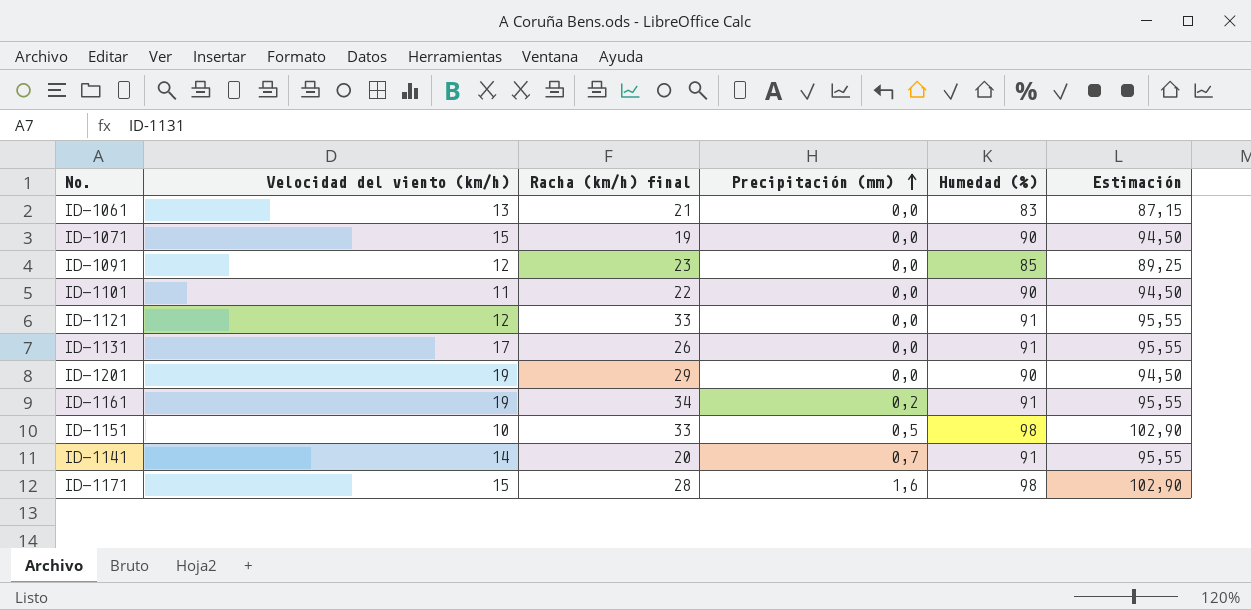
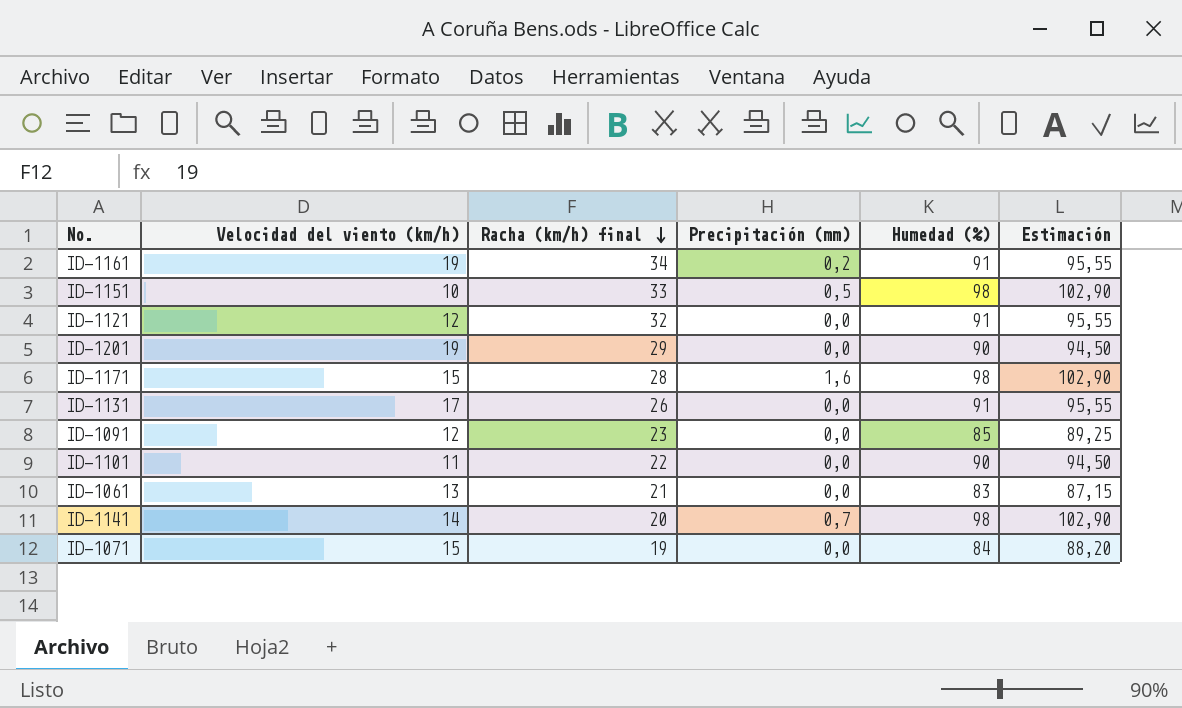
row order: Precipitación (mm) ascending -> Racha (km/h) final descending
ID-1121 | Racha (km/h) final: 33 -> 32
ID-1141 | Humedad (%): 91 -> 98
ID-1141 | Estimación: 95,55 -> 102,90
ID-1071 | Humedad (%): 90 -> 84
ID-1071 | Estimación: 94,50 -> 88,20

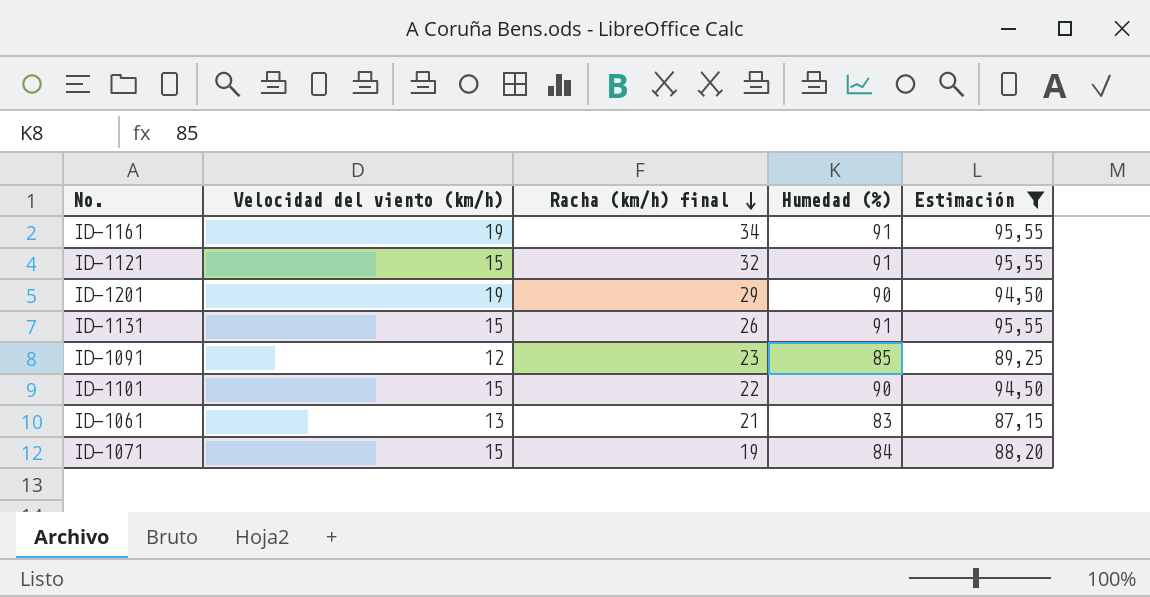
filter: none -> Estimación != 102,90
column Precipitación (mm) | position: 4 -> none
ID-1121 | Velocidad del viento (km/h): 12 -> 15
ID-1131 | Velocidad del viento (km/h): 17 -> 15
ID-1101 | Velocidad del viento (km/h): 11 -> 15

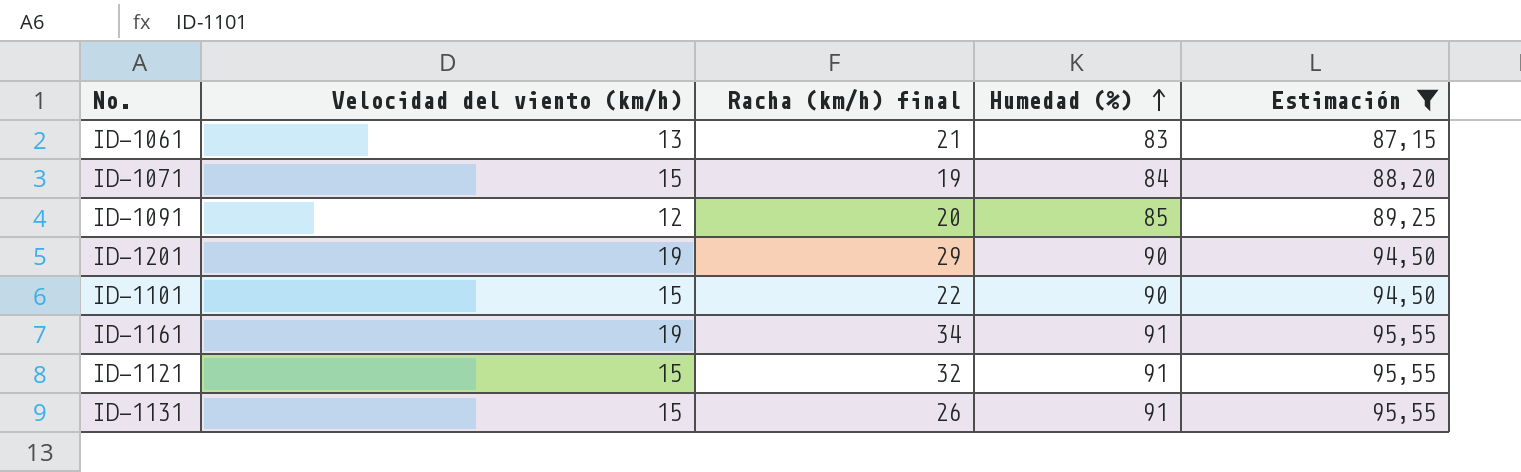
row order: Racha (km/h) final descending -> Humedad (%) ascending
ID-1091 | Racha (km/h) final: 23 -> 20

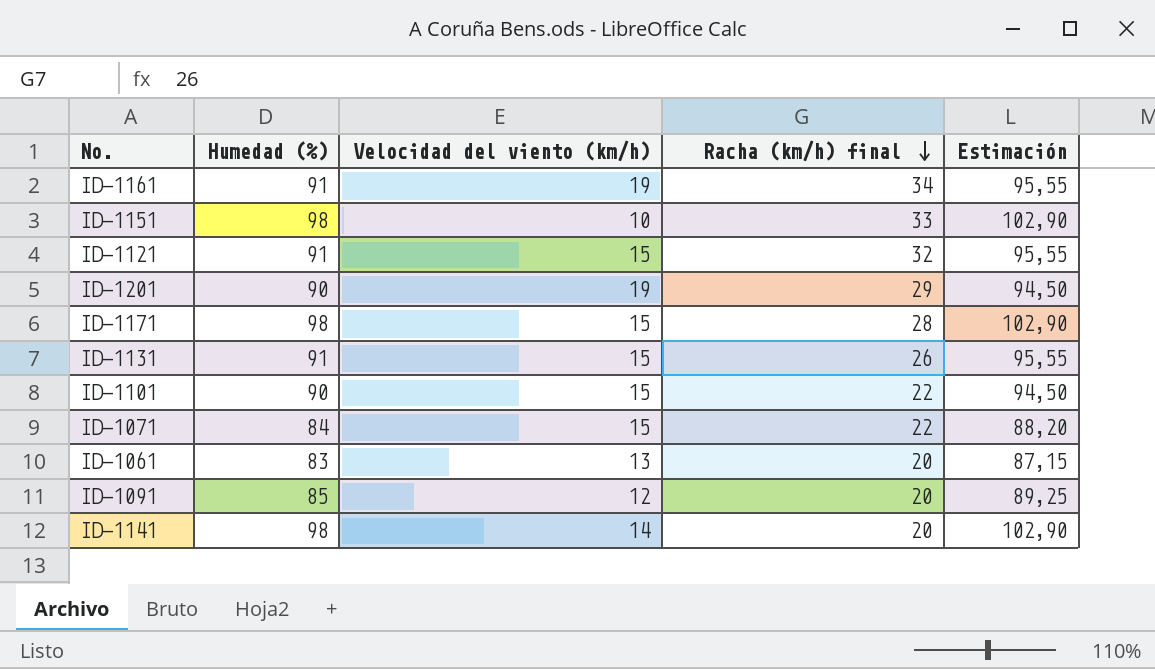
filter: Estimación != 102,90 -> none
row order: Humedad (%) ascending -> Racha (km/h) final descending
column Humedad (%) | position: 4 -> 2
ID-1071 | Racha (km/h) final: 19 -> 22
ID-1061 | Racha (km/h) final: 21 -> 20

